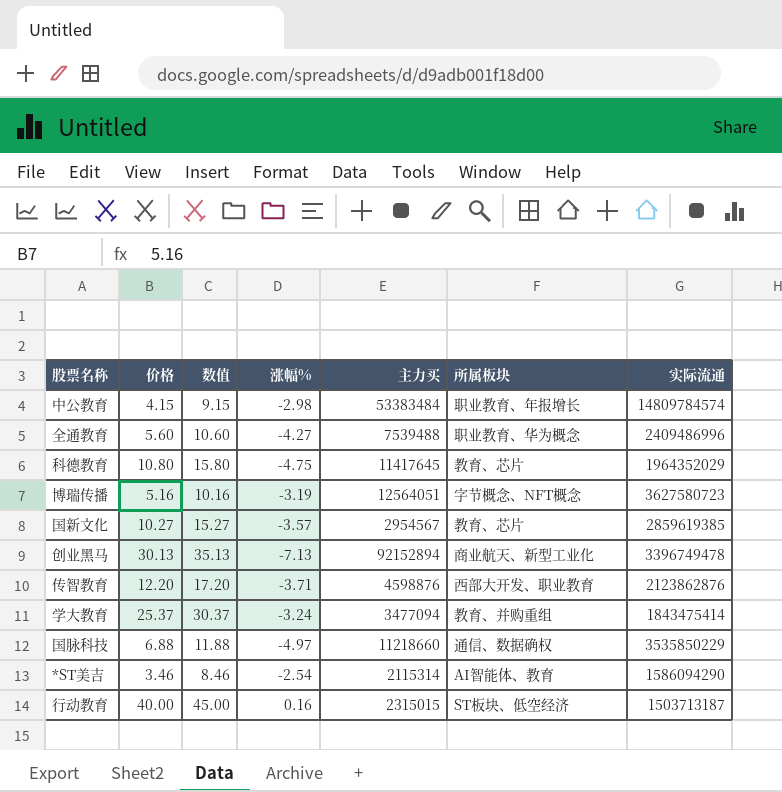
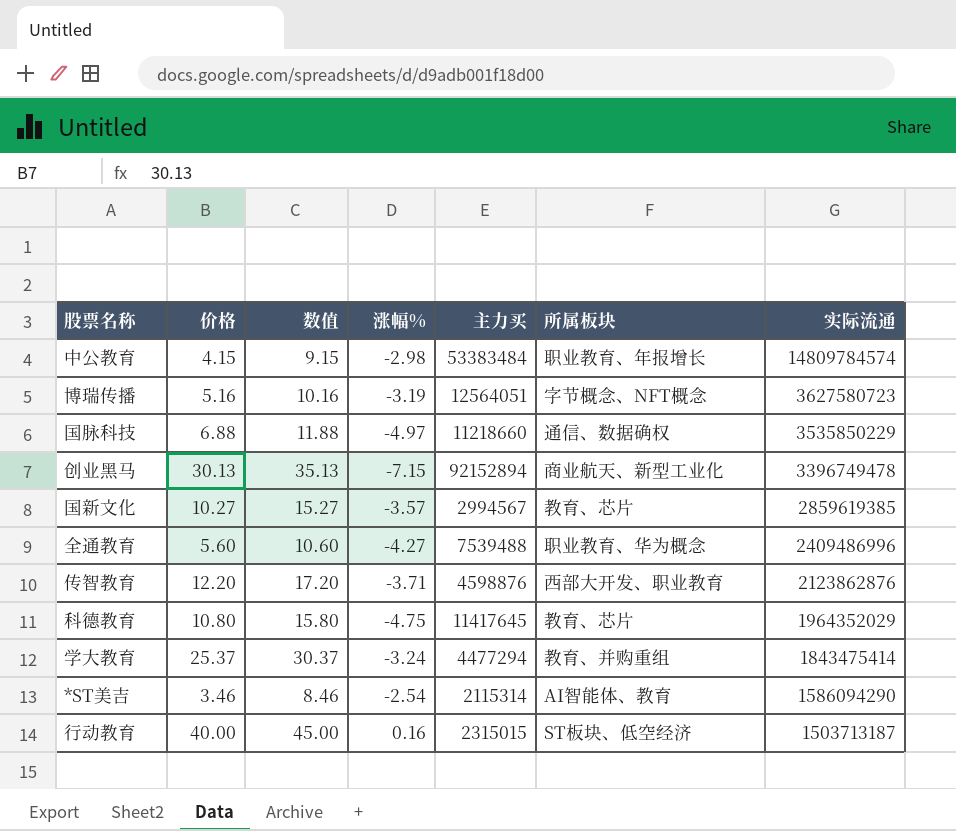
row order: none -> 实际流通 descending
创业黑马 | 涨幅%: -7.13 -> -7.15
国新文化 | 主力买: 2954567 -> 2994567
学大教育 | 主力买: 3477094 -> 4477294

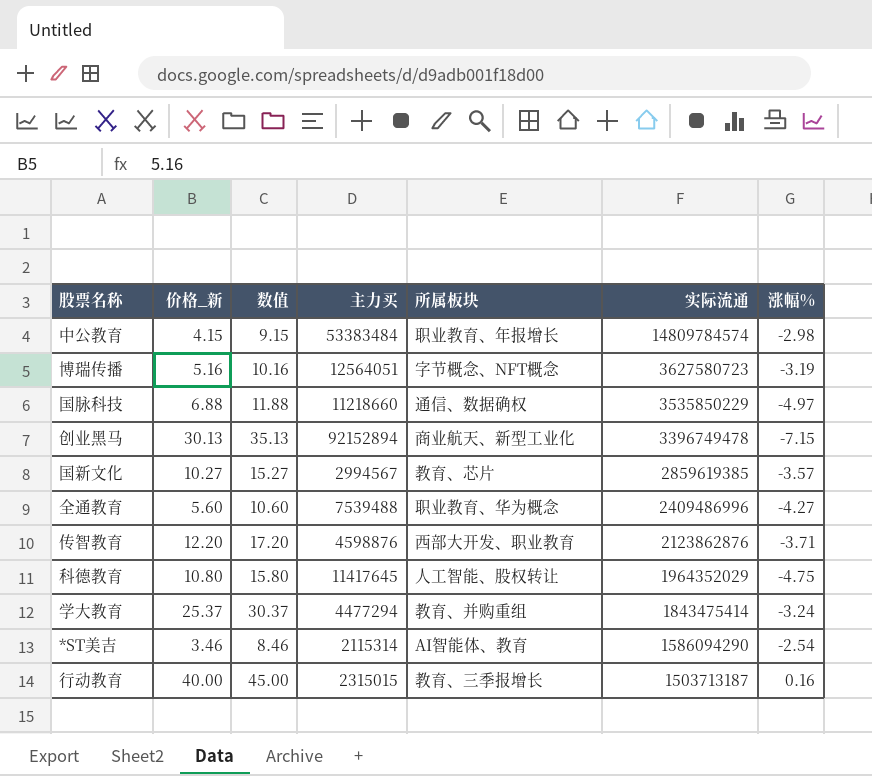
column name: 价格 -> 价格_新
column 涨幅% | position: 4 -> 7
科德教育 | 所属板块: 教育、芯片 -> 人工智能、股权转让
行动教育 | 所属板块: ST板块、低空经济 -> 教育、三季报增长

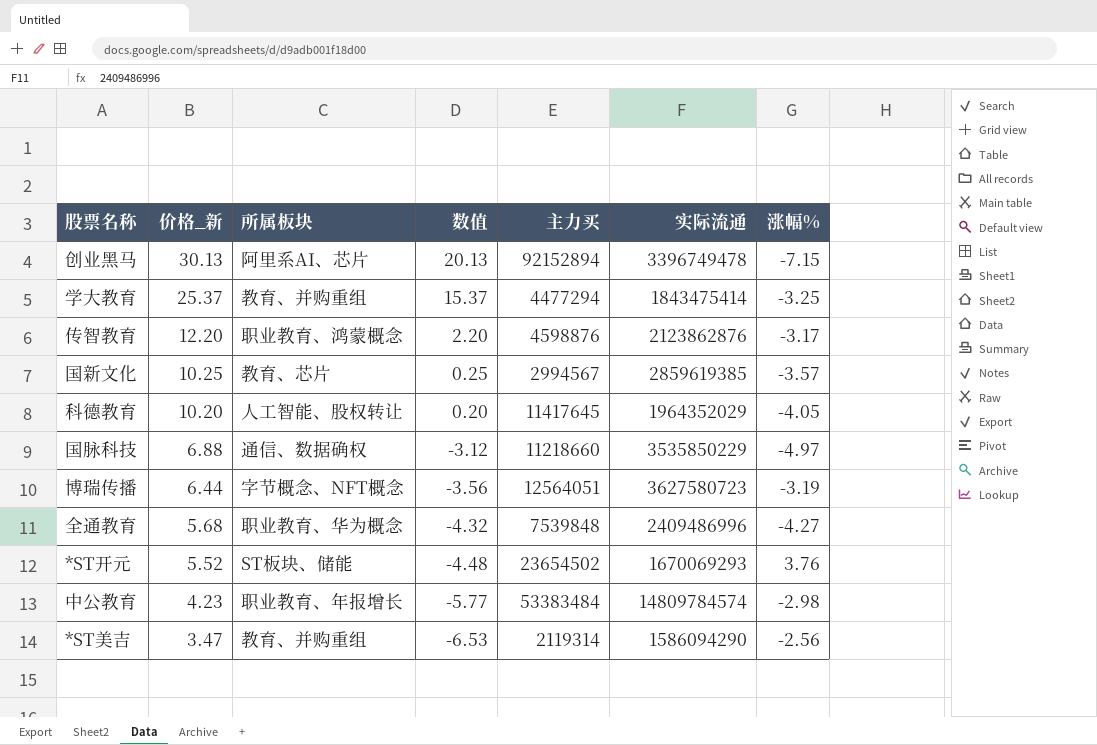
row order: 实际流通 descending -> 价格_新 descending
column 所属板块 | position: 5 -> 3
column 数值 | formula: [价格_新] + 5 -> [价格_新] - 10
row 行动教育: 40.00 | 45.00 | 2315015 | 教育、三季报增长 | 1503713187 | 0.16 -> none
创业黑马 | 所属板块: 商业航天、新型工业化 -> 阿里系AI、芯片
学大教育 | 涨幅%: -3.24 -> -3.25
传智教育 | 所属板块: 西部大开发、职业教育 -> 职业教育、鸿蒙概念
传智教育 | 涨幅%: -3.71 -> -3.17
国新文化 | 价格_新: 10.27 -> 10.25
科德教育 | 价格_新: 10.80 -> 10.20
科德教育 | 涨幅%: -4.75 -> -4.05
博瑞传播 | 价格_新: 5.16 -> 6.44
全通教育 | 价格_新: 5.60 -> 5.68
全通教育 | 主力买: 7539488 -> 7539848
row *ST开元: none -> 5.52 | ST板块、储能 | -4.48 | 23654502 | 1670069293 | 3.76
中公教育 | 价格_新: 4.15 -> 4.23
*ST美吉 | 价格_新: 3.46 -> 3.47
*ST美吉 | 所属板块: AI智能体、教育 -> 教育、并购重组
*ST美吉 | 主力买: 2115314 -> 2119314
*ST美吉 | 涨幅%: -2.54 -> -2.56

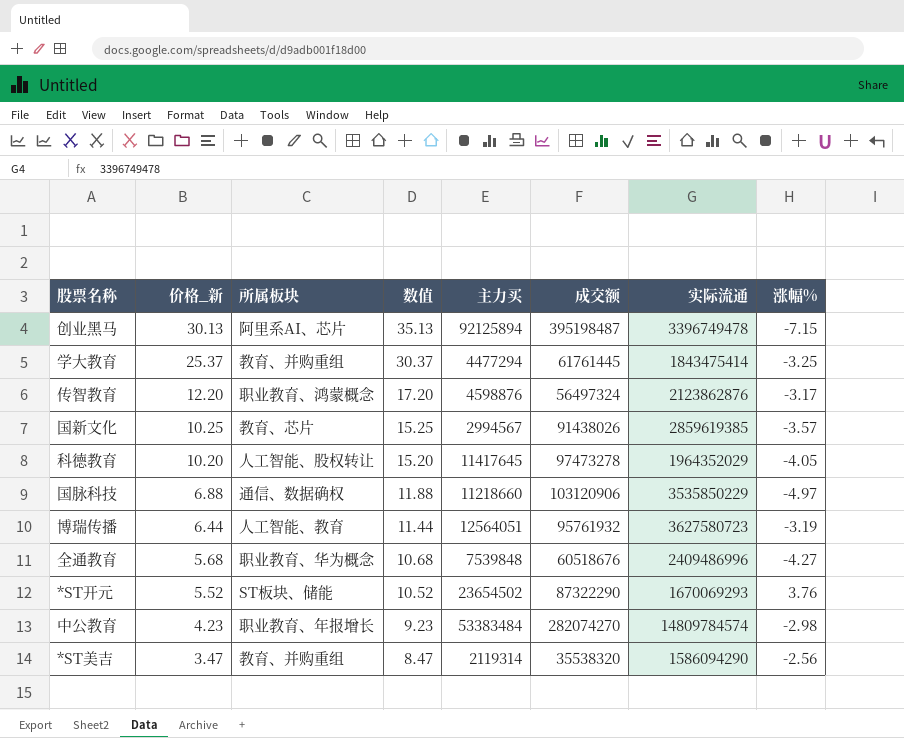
column 数值 | formula: [价格_新] - 10 -> [价格_新] + 5
column 成交额 | position: none -> 6
创业黑马 | 主力买: 92152894 -> 92125894
博瑞传播 | 所属板块: 字节概念、NFT概念 -> 人工智能、教育

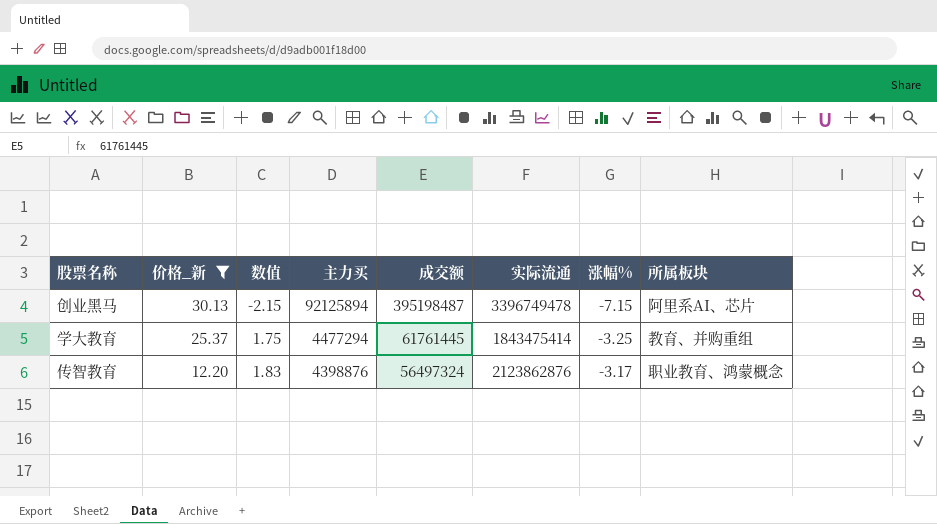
filter: none -> 价格_新 >= 12.20
column 数值 | formula: [价格_新] + 5 -> [涨幅%] + 5
column 所属板块 | position: 3 -> 8
传智教育 | 主力买: 4598876 -> 4398876

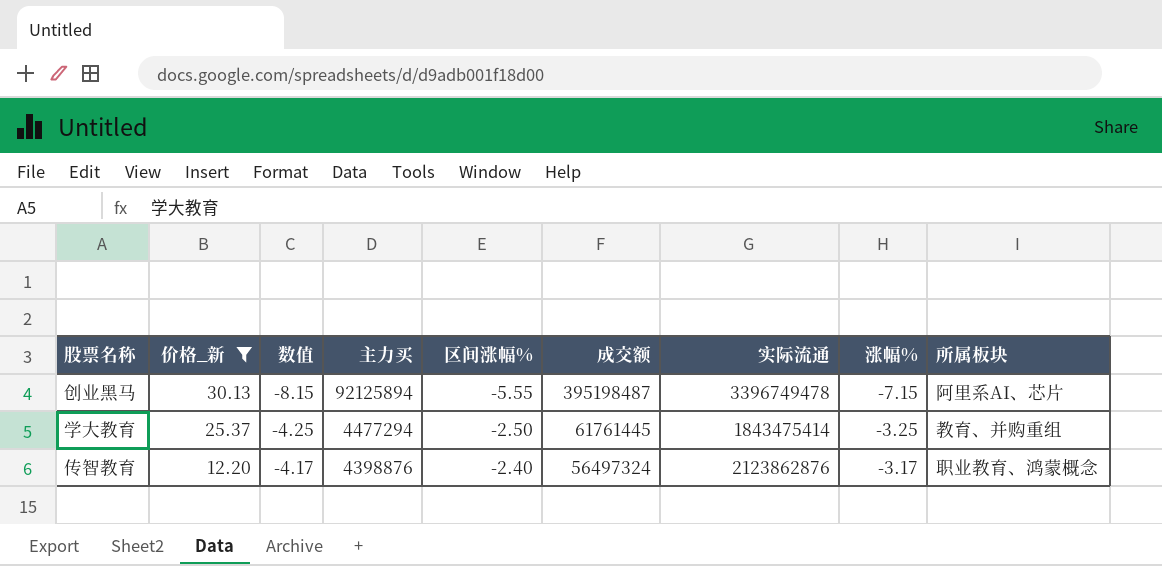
column 数值 | formula: [涨幅%] + 5 -> [涨幅%] - 1
column 区间涨幅% | position: none -> 5

